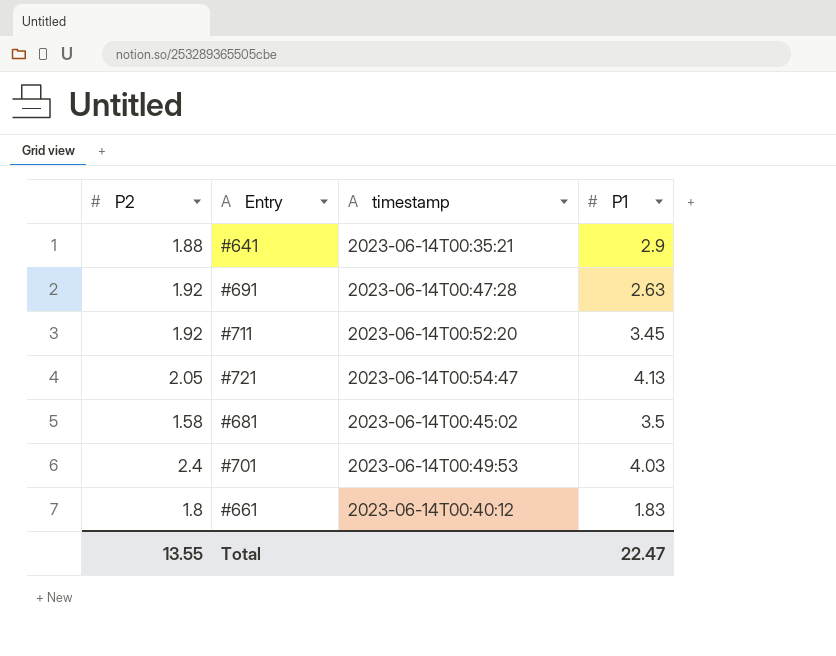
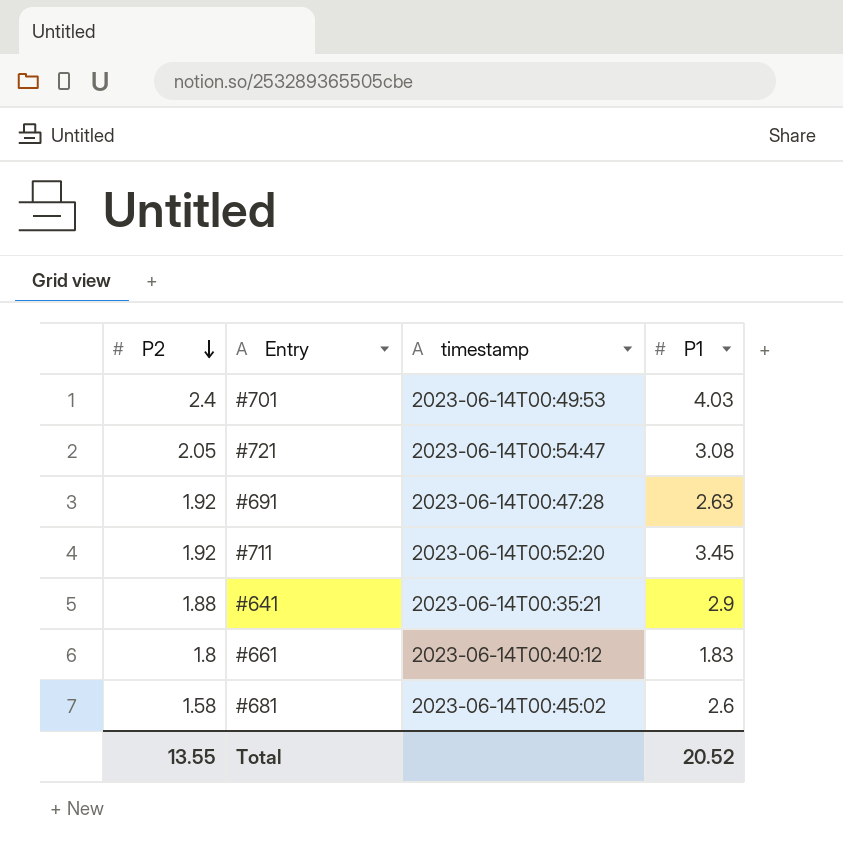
row order: none -> P2 descending
#721 | P1: 4.13 -> 3.08
#681 | P1: 3.5 -> 2.6
Total | P1: 22.47 -> 20.52

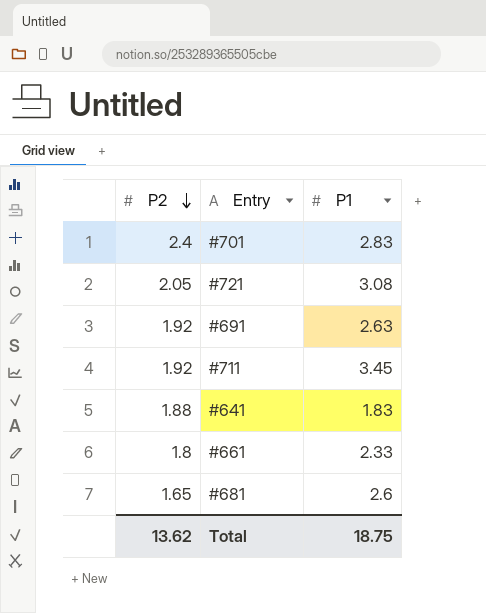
column timestamp | position: 3 -> none
#701 | P1: 4.03 -> 2.83
#641 | P1: 2.9 -> 1.83
#661 | P1: 1.83 -> 2.33
#681 | P2: 1.58 -> 1.65
Total | P2: 13.55 -> 13.62
Total | P1: 20.52 -> 18.75

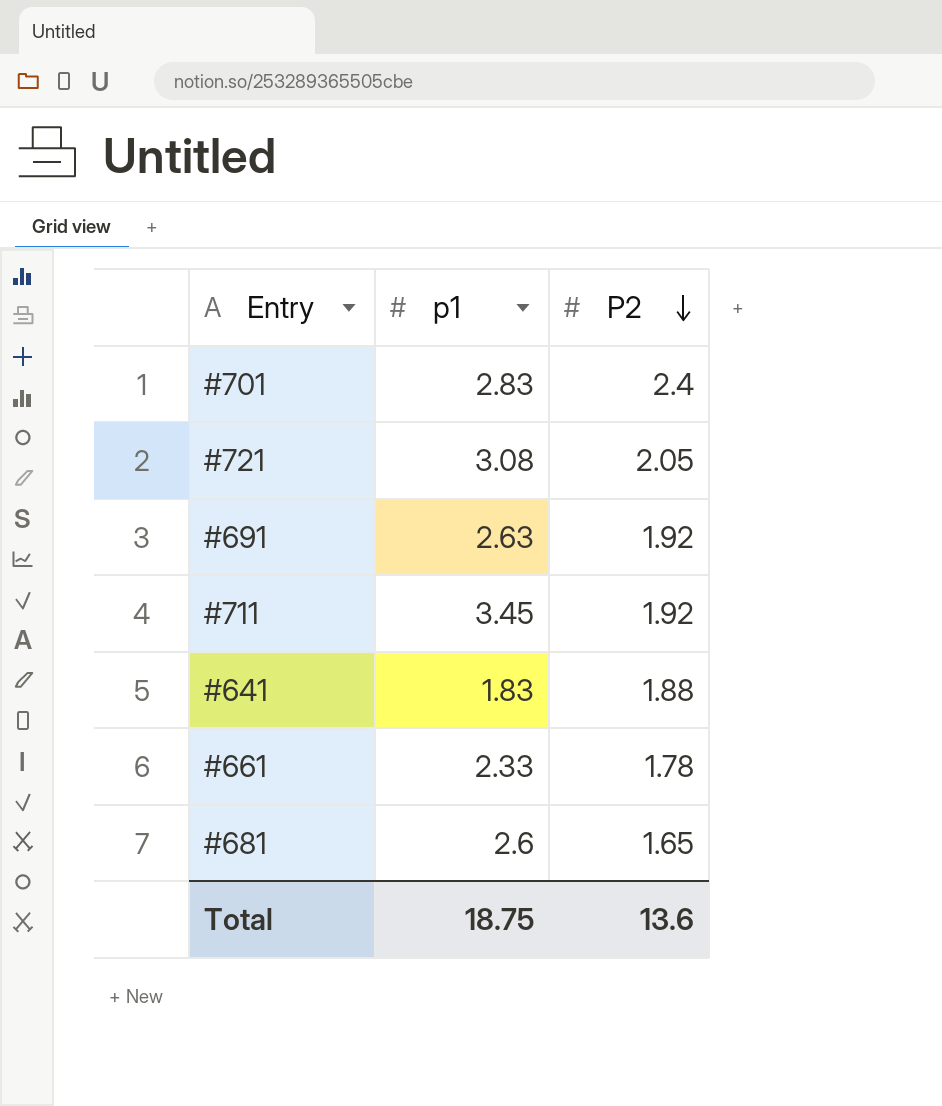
column name: P1 -> p1
column P2 | position: 1 -> 3
#661 | P2: 1.8 -> 1.78
Total | P2: 13.62 -> 13.6

